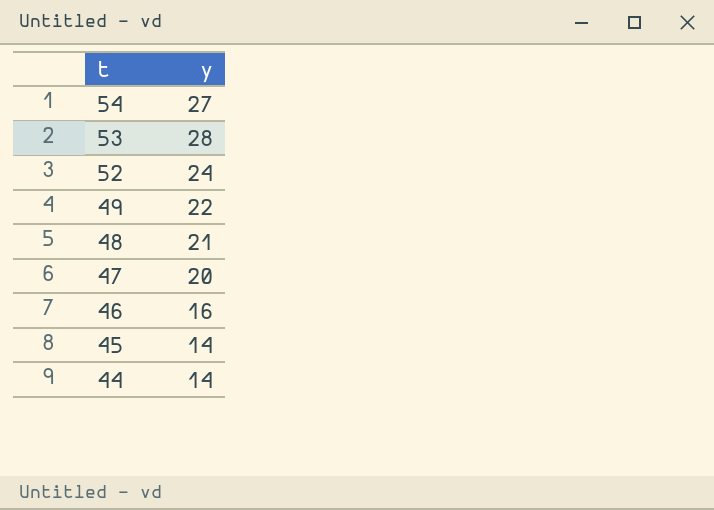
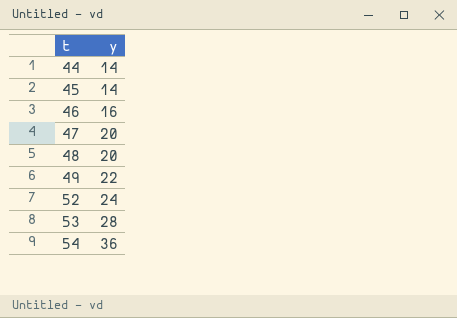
row order: t descending -> t ascending
48 | y: 21 -> 20
54 | y: 27 -> 36

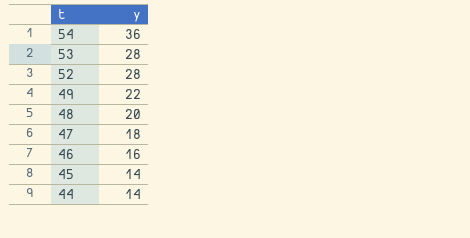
row order: t ascending -> t descending
52 | y: 24 -> 28
47 | y: 20 -> 18

